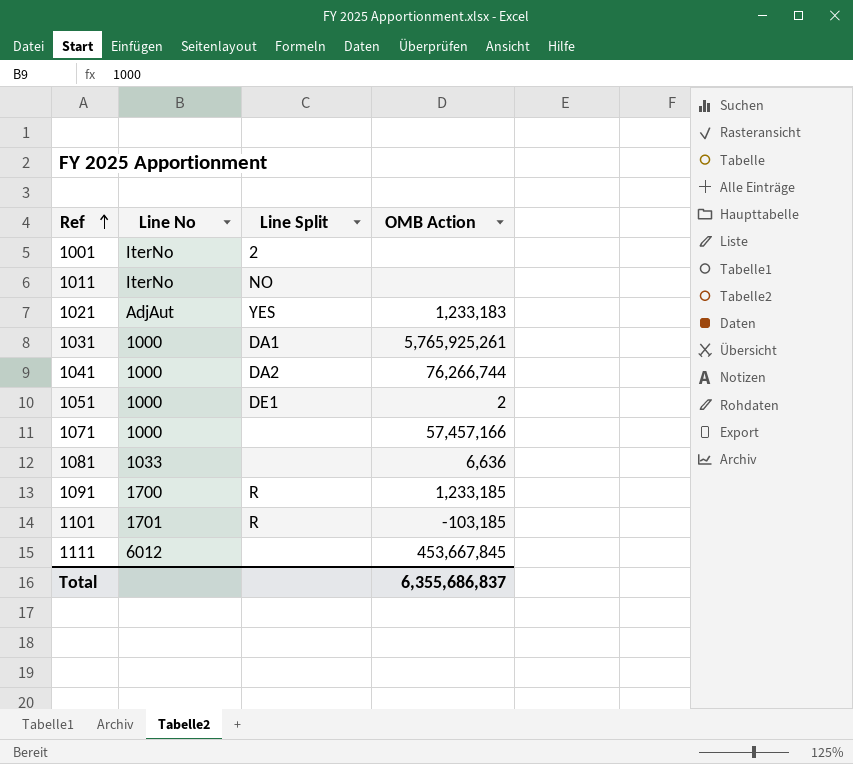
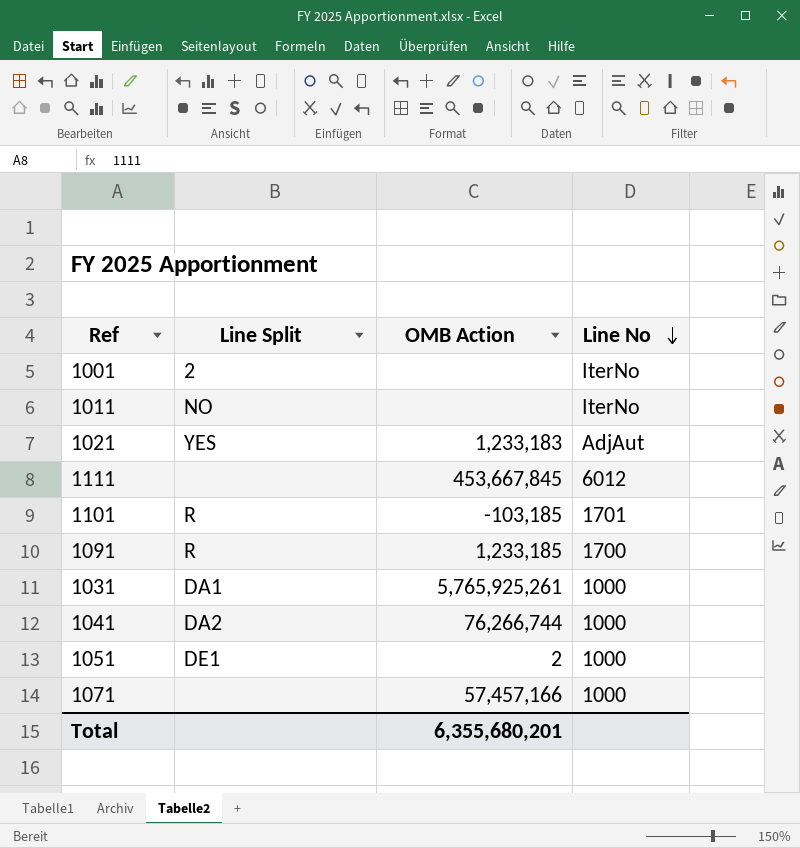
row order: Ref ascending -> Line No descending
column Line No | position: 2 -> 4
row 1081: 1033 | none | 6,636 -> none
Total | OMB Action: 6,355,686,837 -> 6,355,680,201

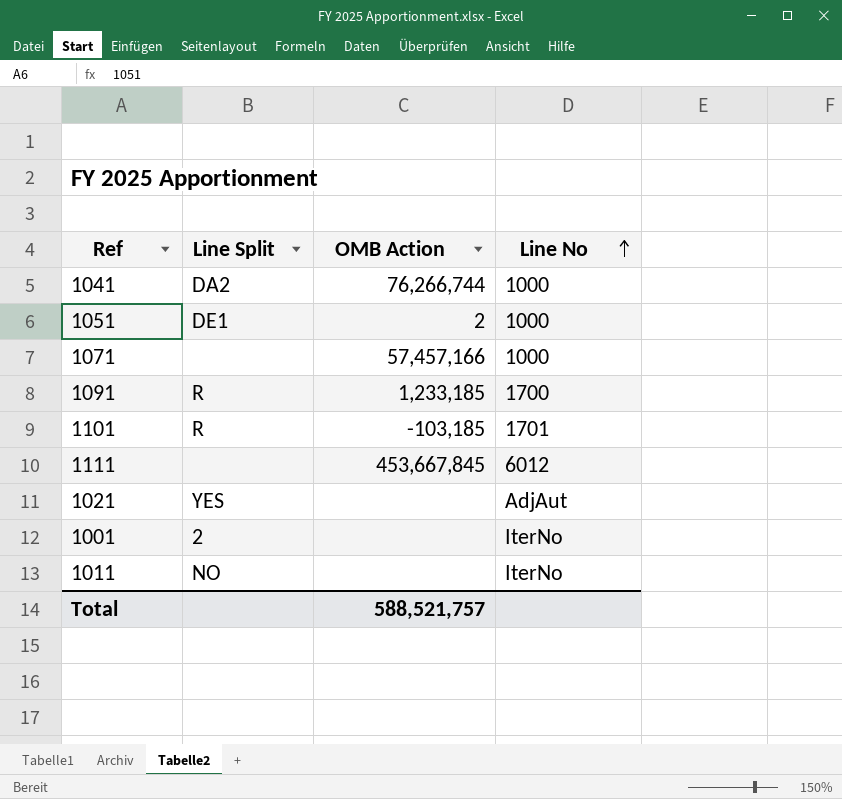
row order: Line No descending -> Line No ascending
row 1031: DA1 | 5,765,925,261 | 1000 -> none
1021 | OMB Action: 1,233,183 -> none
Total | OMB Action: 6,355,680,201 -> 588,521,757

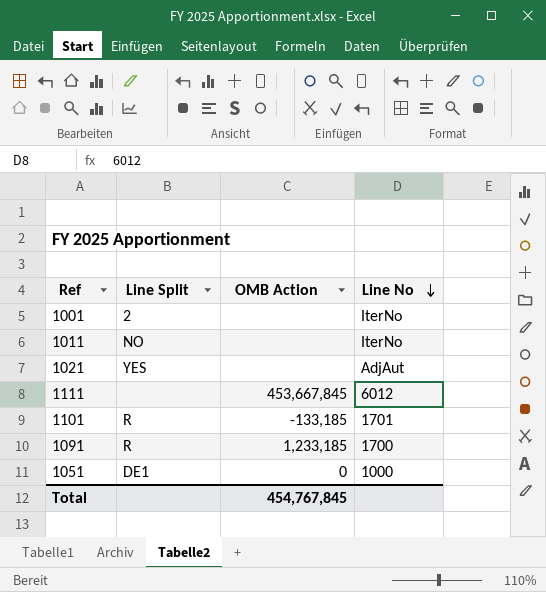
row order: Line No ascending -> Line No descending
row 1041: DA2 | 76,266,744 | 1000 -> none
row 1071: none | 57,457,166 | 1000 -> none
1101 | OMB Action: -103,185 -> -133,185
1051 | OMB Action: 2 -> 0
Total | OMB Action: 588,521,757 -> 454,767,845

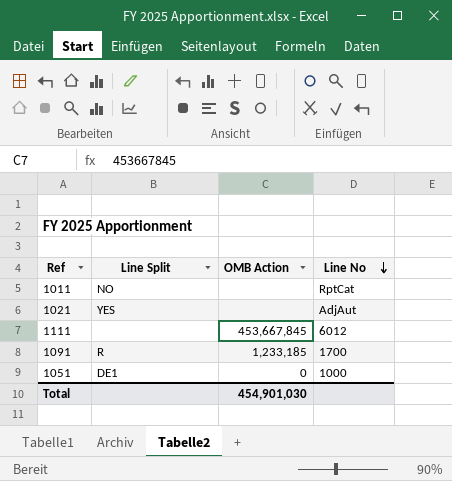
row 1001: 2 | none | IterNo -> none
row 1101: R | -133,185 | 1701 -> none
1011 | Line No: IterNo -> RptCat
Total | OMB Action: 454,767,845 -> 454,901,030

